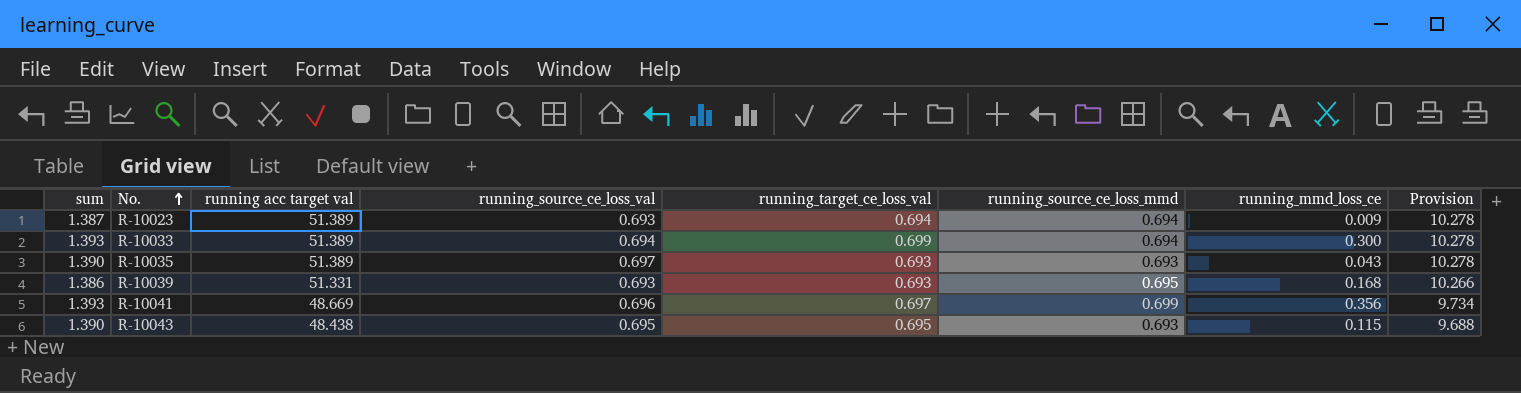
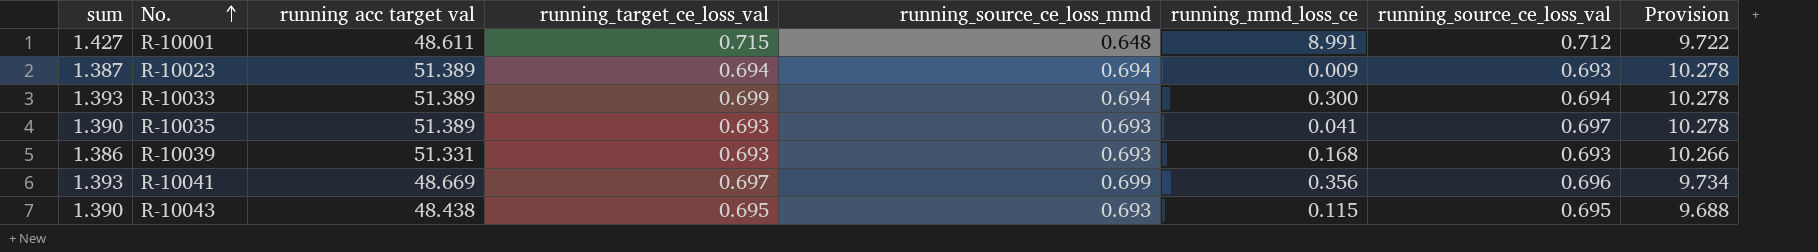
column running_source_ce_loss_val | position: 4 -> 7
row R-10001: none -> 1.427 | 48.611 | 0.715 | 0.648 | 8.991 | 0.712 | 9.722
R-10035 | running_mmd_loss_ce: 0.043 -> 0.041
R-10039 | running_source_ce_loss_mmd: 0.695 -> 0.693

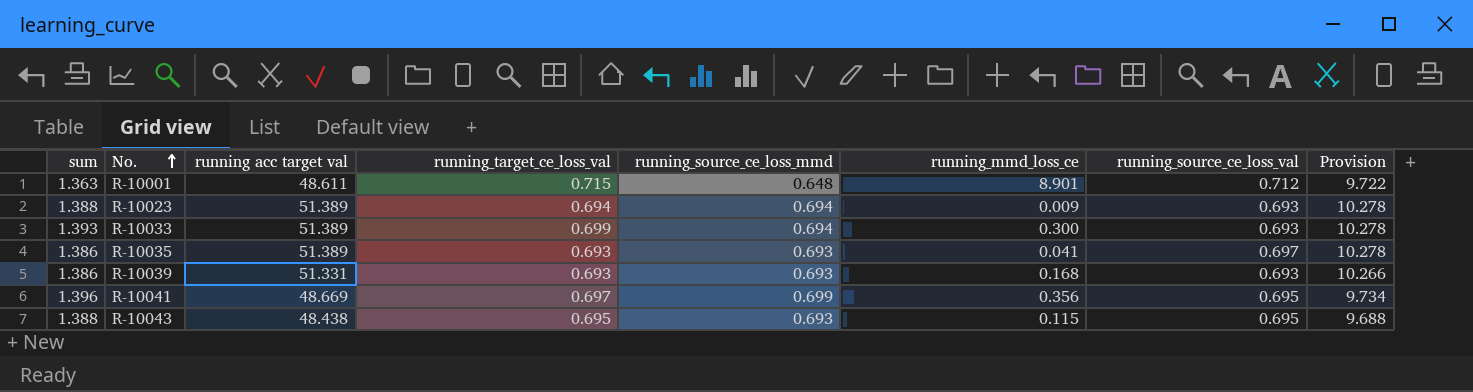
column sum | formula: [running_target_ce_loss_val] + [running_source_ce_loss_val] -> [running_target_ce_loss_val] + [running_source_ce_loss_mmd]
R-10001 | running_mmd_loss_ce: 8.991 -> 8.901
R-10033 | running_source_ce_loss_val: 0.694 -> 0.693
R-10041 | running_source_ce_loss_val: 0.696 -> 0.695

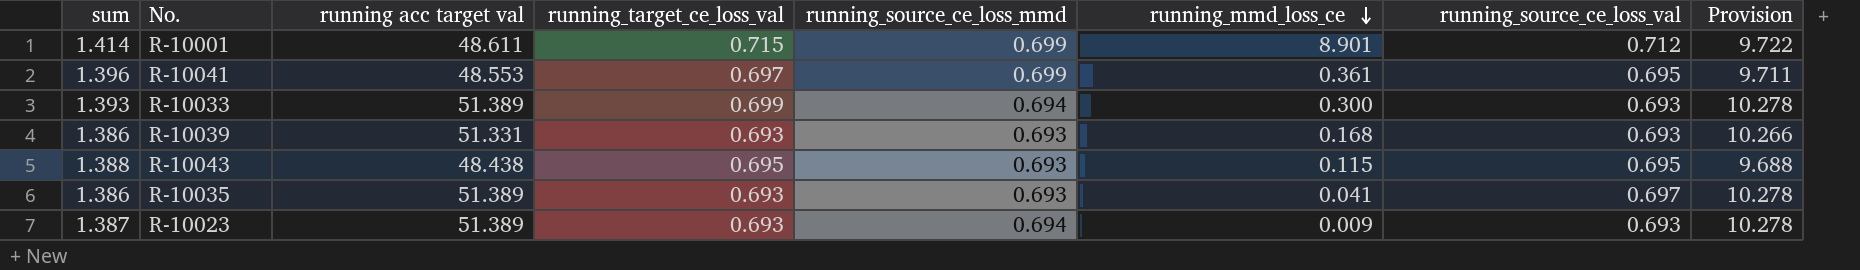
row order: No. ascending -> running_mmd_loss_ce descending
R-10001 | sum: 1.363 -> 1.414
R-10001 | running_source_ce_loss_mmd: 0.648 -> 0.699
R-10041 | running acc target val: 48.669 -> 48.553
R-10041 | running_mmd_loss_ce: 0.356 -> 0.361
R-10041 | Provision: 9.734 -> 9.711
R-10023 | sum: 1.388 -> 1.387
R-10023 | running_target_ce_loss_val: 0.694 -> 0.693

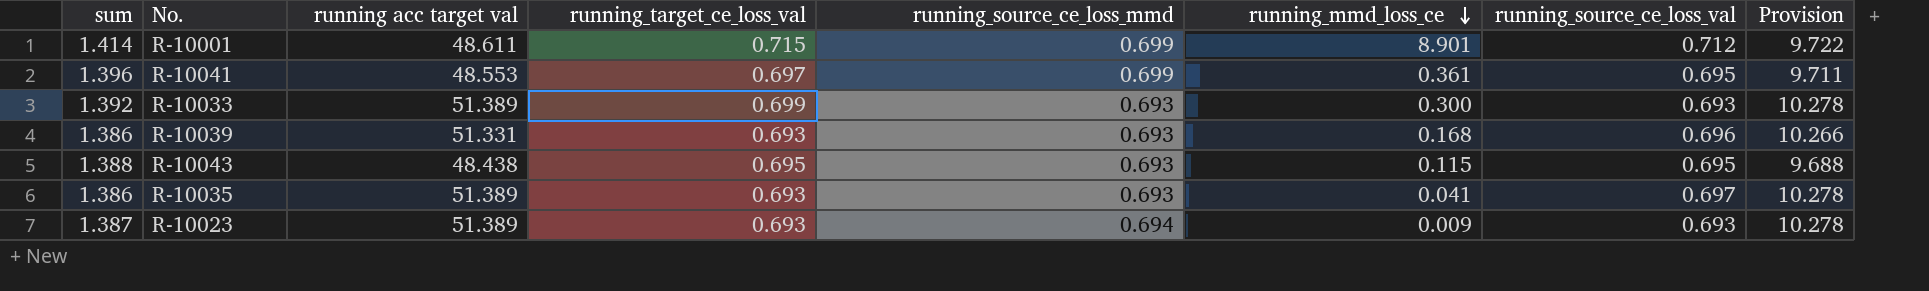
R-10033 | sum: 1.393 -> 1.392
R-10033 | running_source_ce_loss_mmd: 0.694 -> 0.693
R-10039 | running_source_ce_loss_val: 0.693 -> 0.696

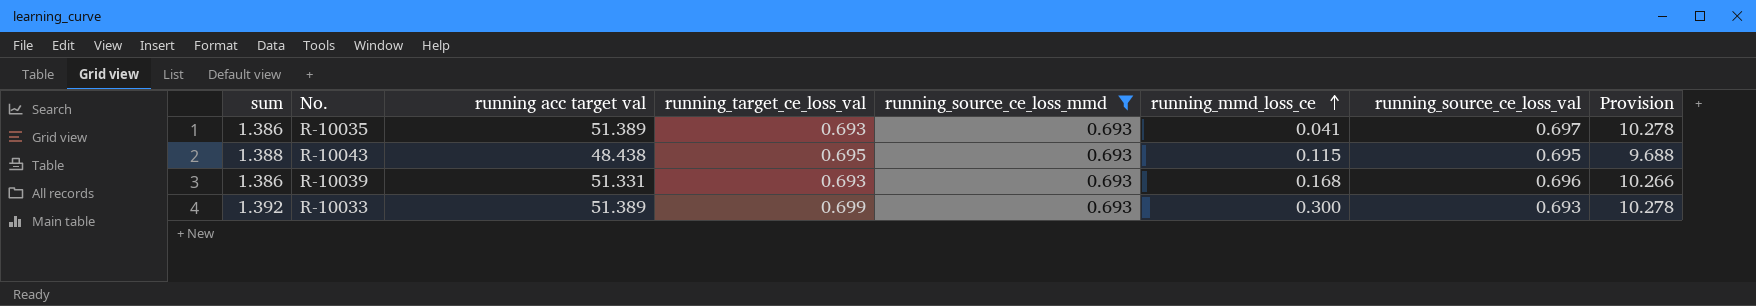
filter: none -> running_source_ce_loss_mmd = 0.693
row order: running_mmd_loss_ce descending -> running_mmd_loss_ce ascending

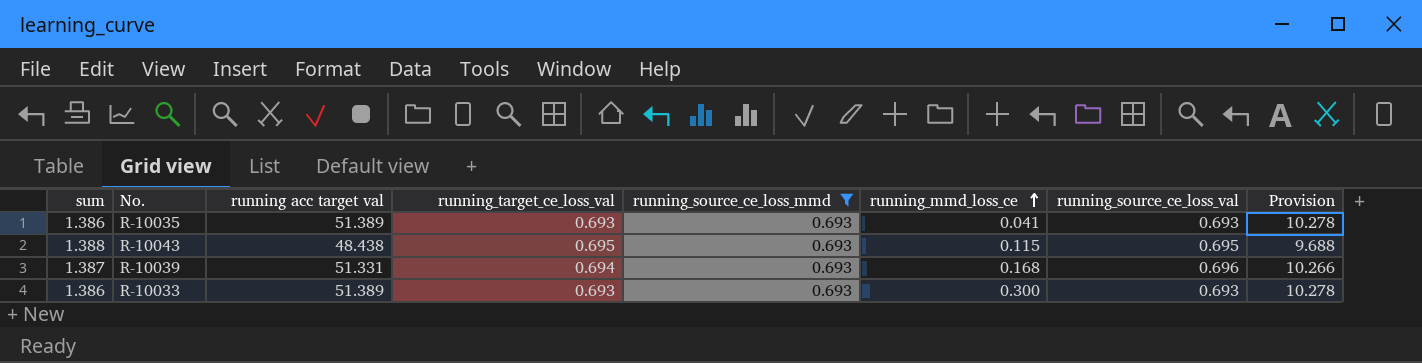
R-10035 | running_source_ce_loss_val: 0.697 -> 0.693
R-10039 | sum: 1.386 -> 1.387
R-10039 | running_target_ce_loss_val: 0.693 -> 0.694
R-10033 | sum: 1.392 -> 1.386
R-10033 | running_target_ce_loss_val: 0.699 -> 0.693

